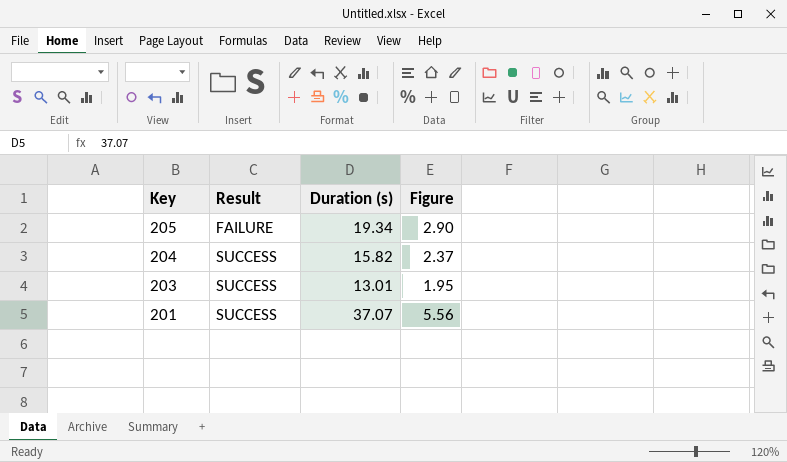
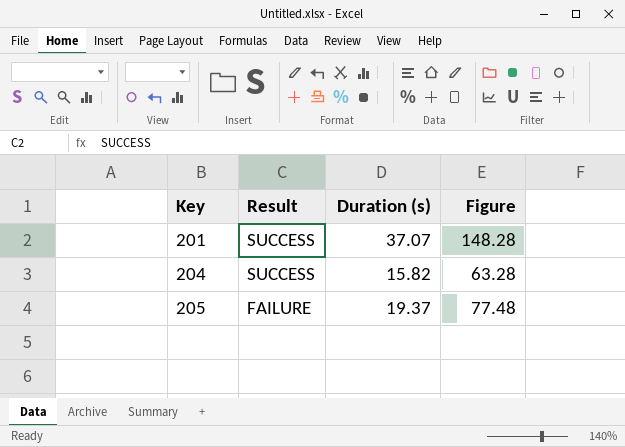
row order: Key descending -> Key ascending
column Figure | formula: [Duration (s)] * 0.15 -> [Duration (s)] * 4
row 203: SUCCESS | 13.01 | 1.95 -> none
205 | Duration (s): 19.34 -> 19.37

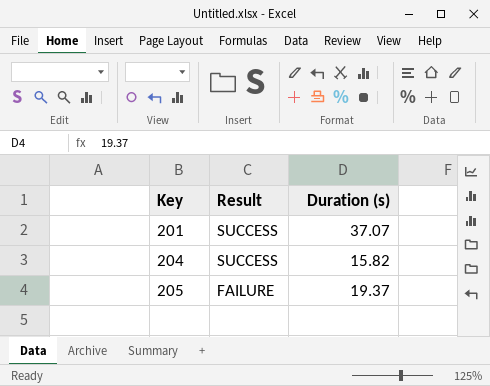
column Figure | formula: [Duration (s)] * 4 -> none

